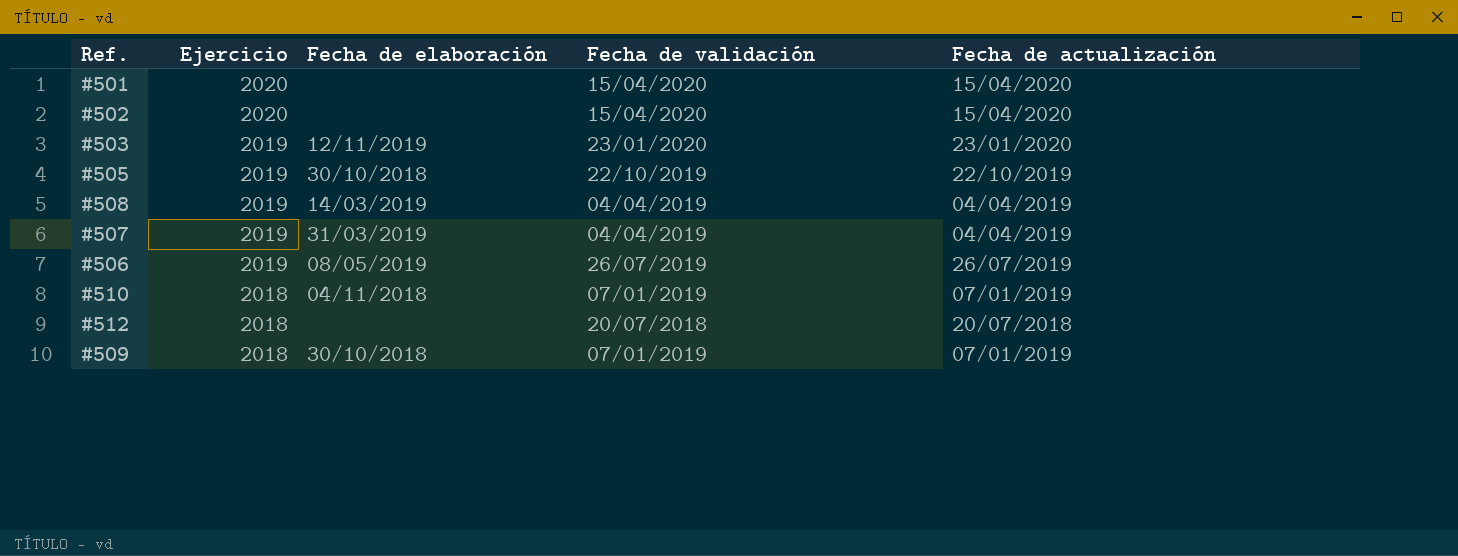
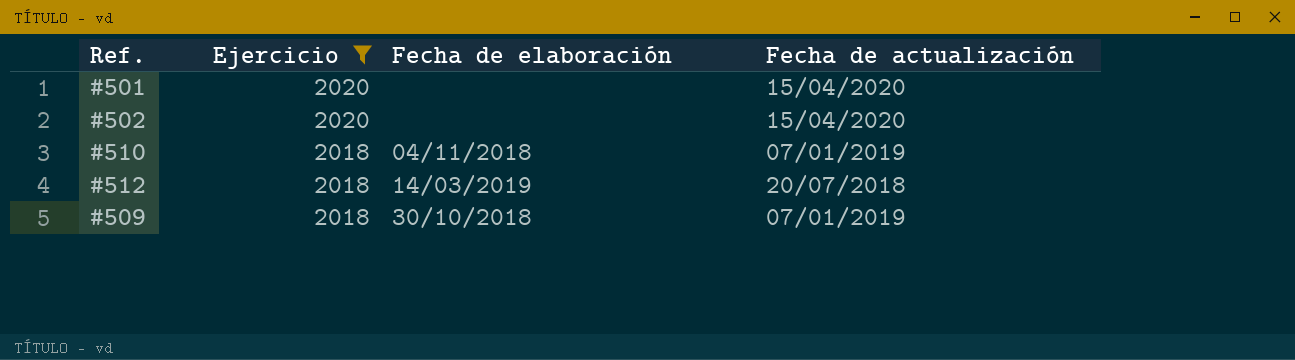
filter: none -> Ejercicio != 2019
column Fecha de validación | position: 4 -> none
#512 | Fecha de elaboración: none -> 14/03/2019

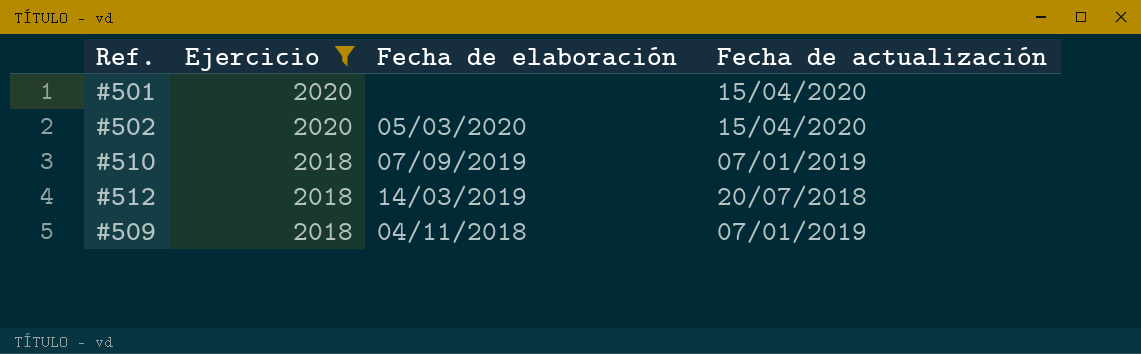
#502 | Fecha de elaboración: none -> 05/03/2020
#510 | Fecha de elaboración: 04/11/2018 -> 07/09/2019
#509 | Fecha de elaboración: 30/10/2018 -> 04/11/2018

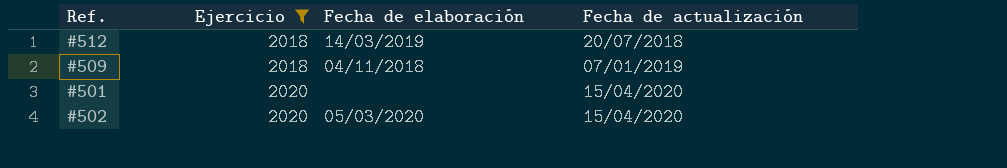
row order: Ejercicio descending -> Ejercicio ascending
row #510: 2018 | 07/09/2019 | 07/01/2019 -> none

